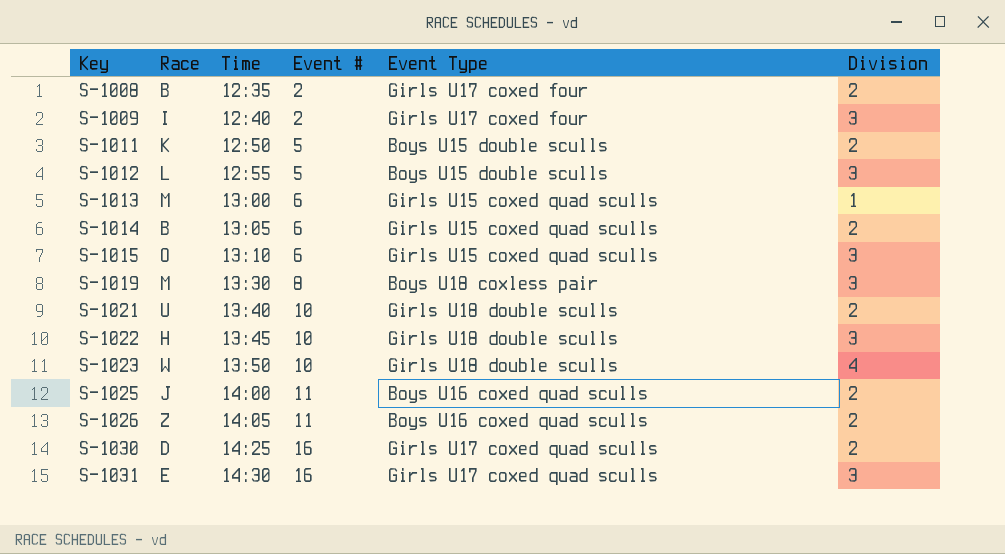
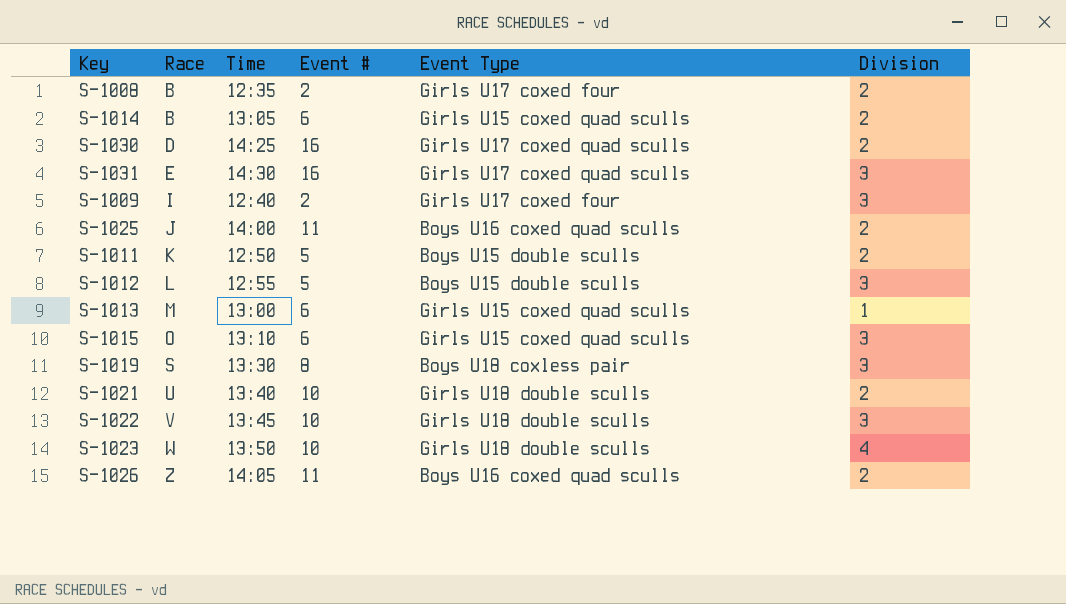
row order: Key ascending -> Race ascending
S-1019 | Race: M -> S
S-1022 | Race: H -> V

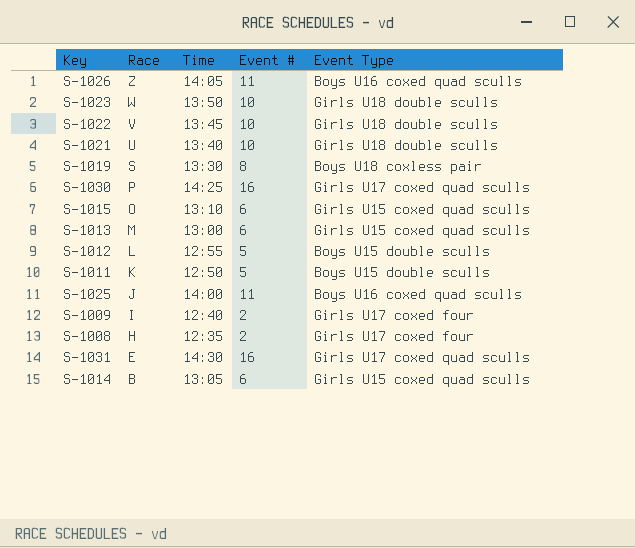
row order: Race ascending -> Race descending
column Division | position: 6 -> none
S-1030 | Race: D -> P
S-1008 | Race: B -> H

